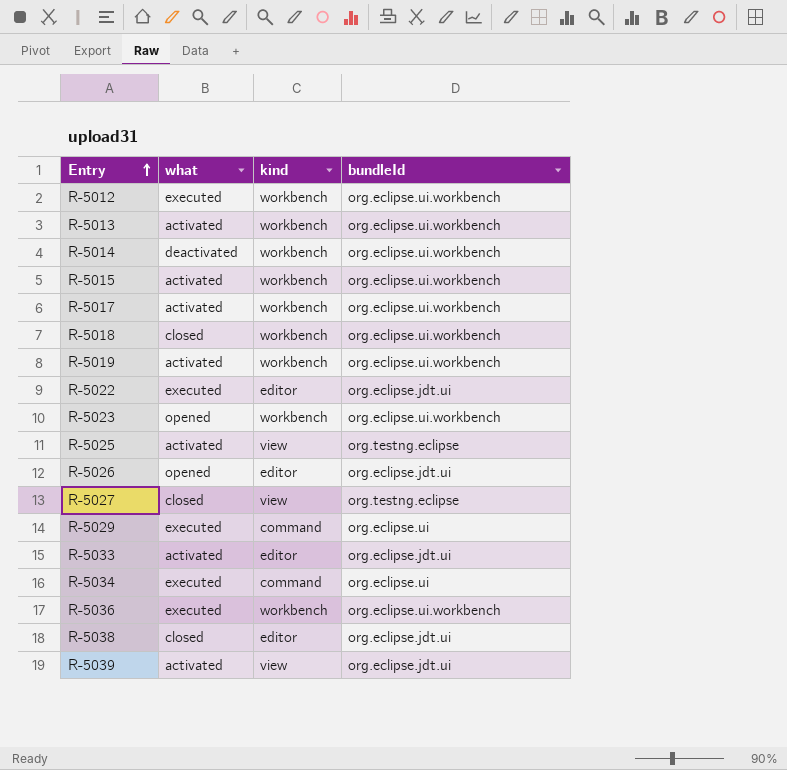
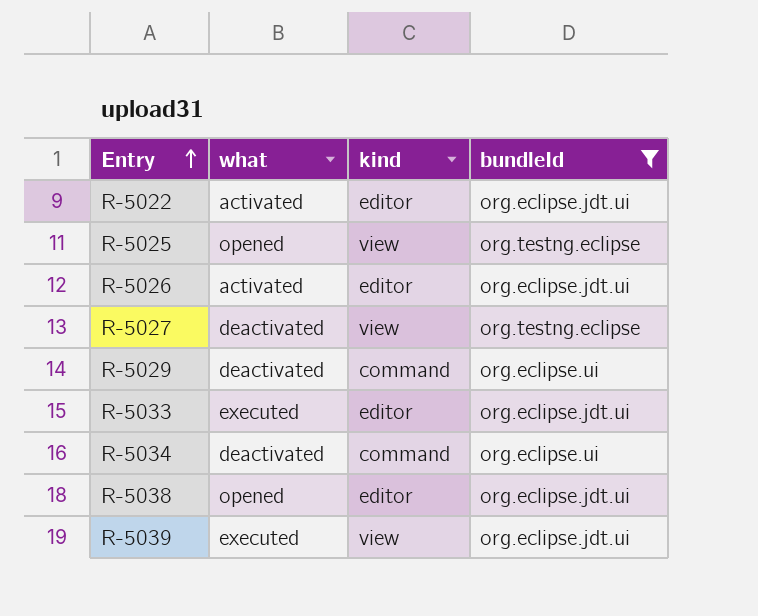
filter: none -> bundleId != org.eclipse.ui.workbench
R-5022 | what: executed -> activated
R-5025 | what: activated -> opened
R-5026 | what: opened -> activated
R-5027 | what: closed -> deactivated
R-5029 | what: executed -> deactivated
R-5033 | what: activated -> executed
R-5034 | what: executed -> deactivated
R-5038 | what: closed -> opened
R-5039 | what: activated -> executed

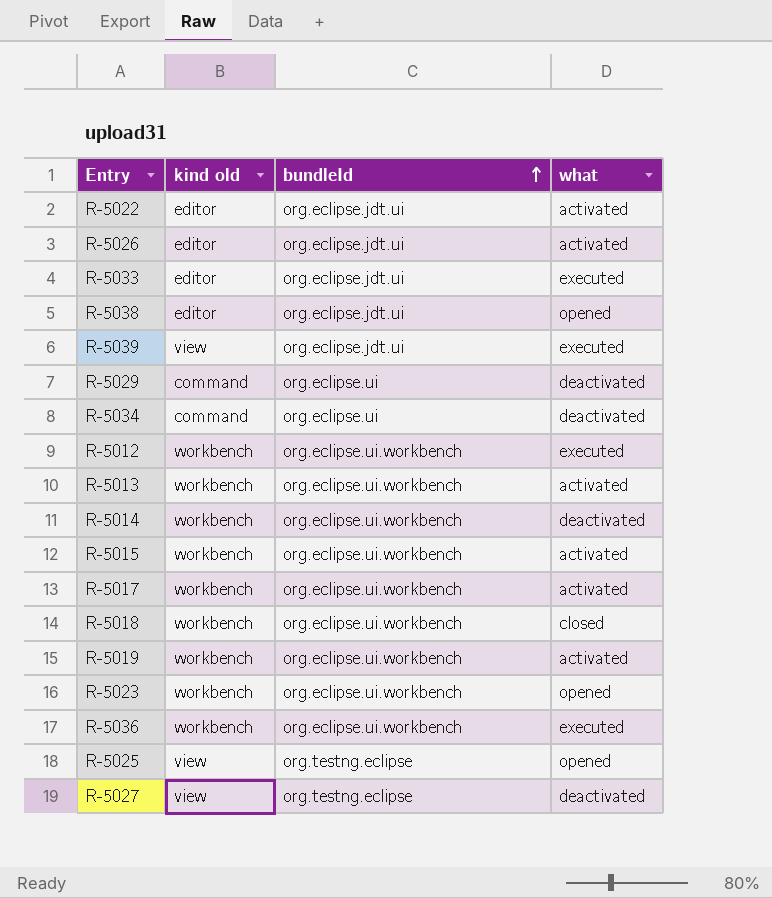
filter: bundleId != org.eclipse.ui.workbench -> none
row order: Entry ascending -> bundleId ascending
column name: kind -> kind old
column what | position: 2 -> 4

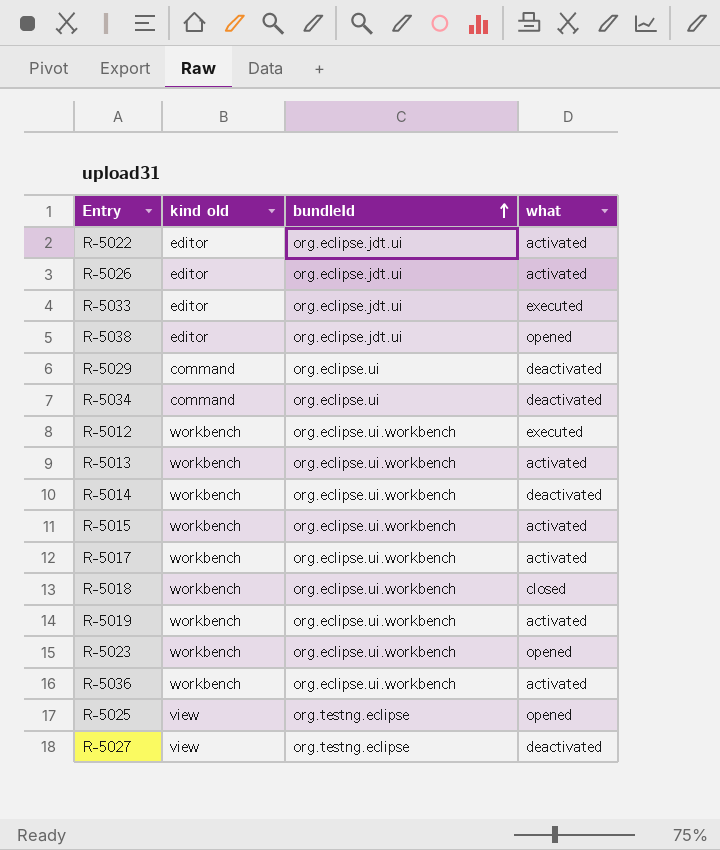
row R-5039: view | org.eclipse.jdt.ui | executed -> none
R-5036 | what: executed -> activated

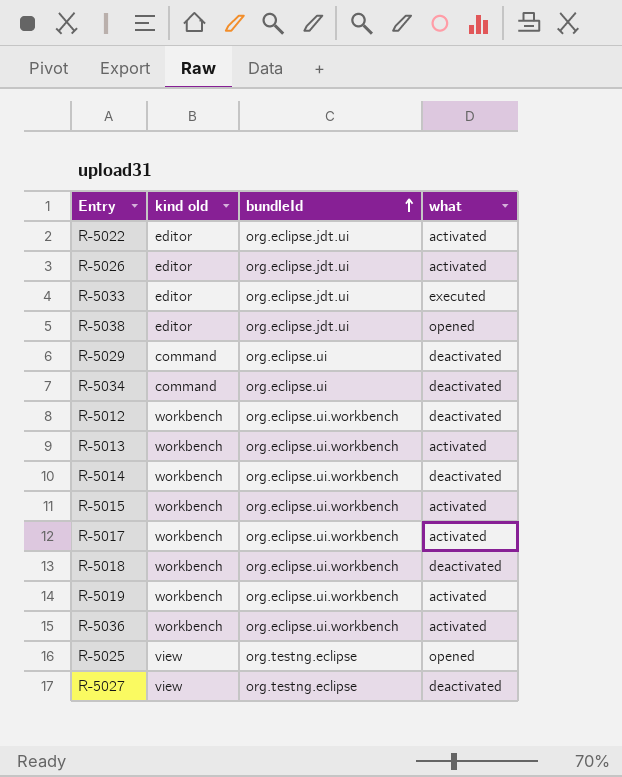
row R-5023: workbench | org.eclipse.ui.workbench | opened -> none
R-5012 | what: executed -> deactivated
R-5018 | what: closed -> deactivated

